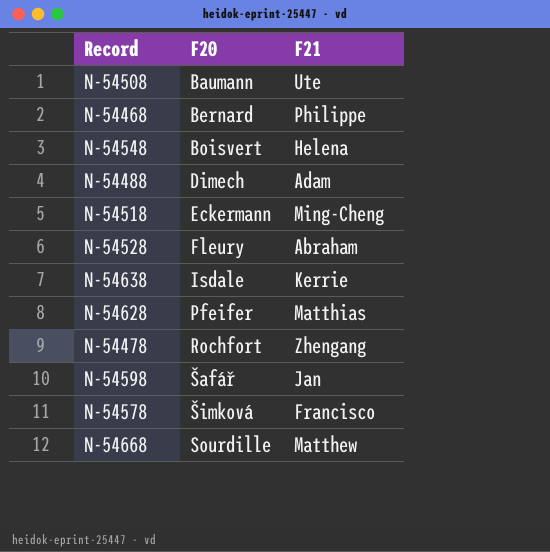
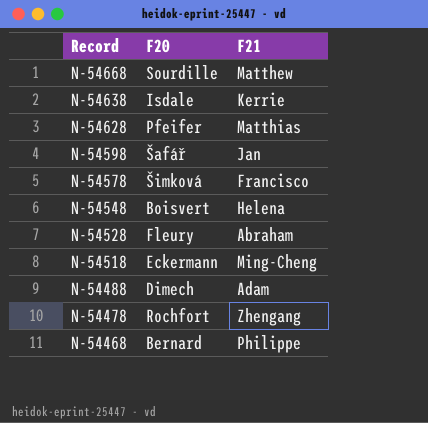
row order: F20 ascending -> Record descending
row N-54508: Baumann | Ute -> none

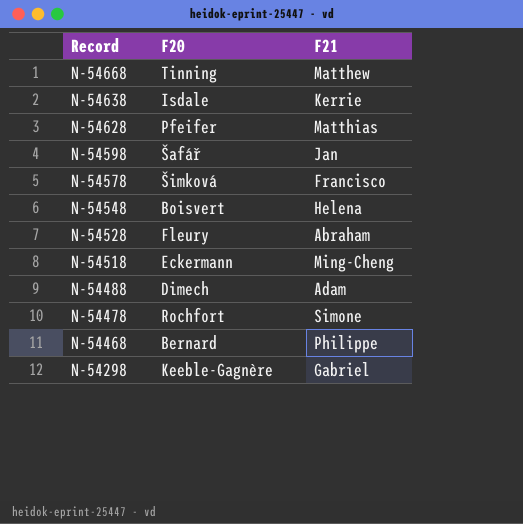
N-54668 | F20: Sourdille -> Tinning
N-54478 | F21: Zhengang -> Simone
row N-54298: none -> Keeble-Gagnère | Gabriel

